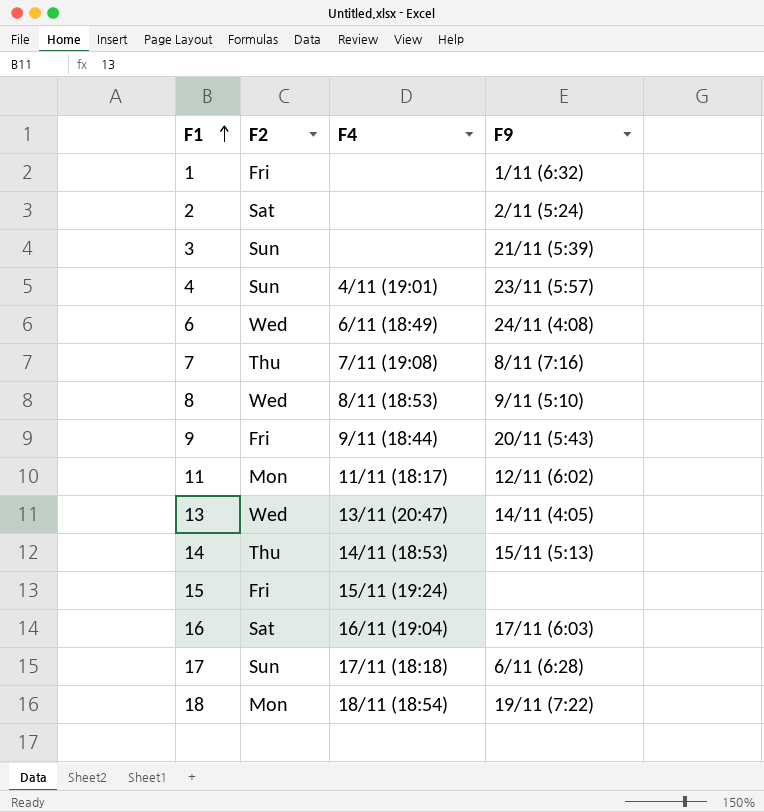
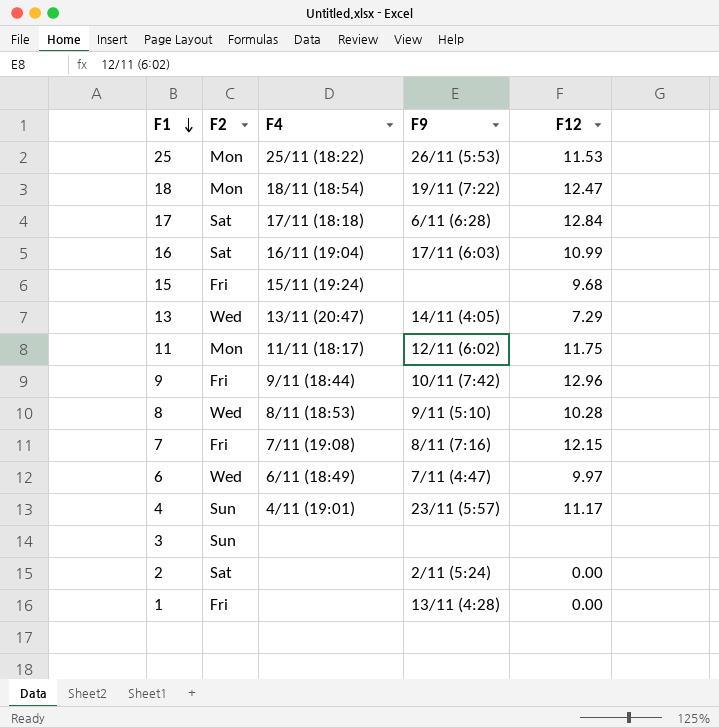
row order: F1 ascending -> F1 descending
column F12 | position: none -> 5
row 14: Thu | 14/11 (18:53) | 15/11 (5:13) -> none
row 25: none -> Mon | 25/11 (18:22) | 26/11 (5:53) | 11.53
17 | F2: Sun -> Sat
9 | F9: 20/11 (5:43) -> 10/11 (7:42)
7 | F2: Thu -> Fri
6 | F9: 24/11 (4:08) -> 7/11 (4:47)
3 | F9: 21/11 (5:39) -> none
1 | F9: 1/11 (6:32) -> 13/11 (4:28)

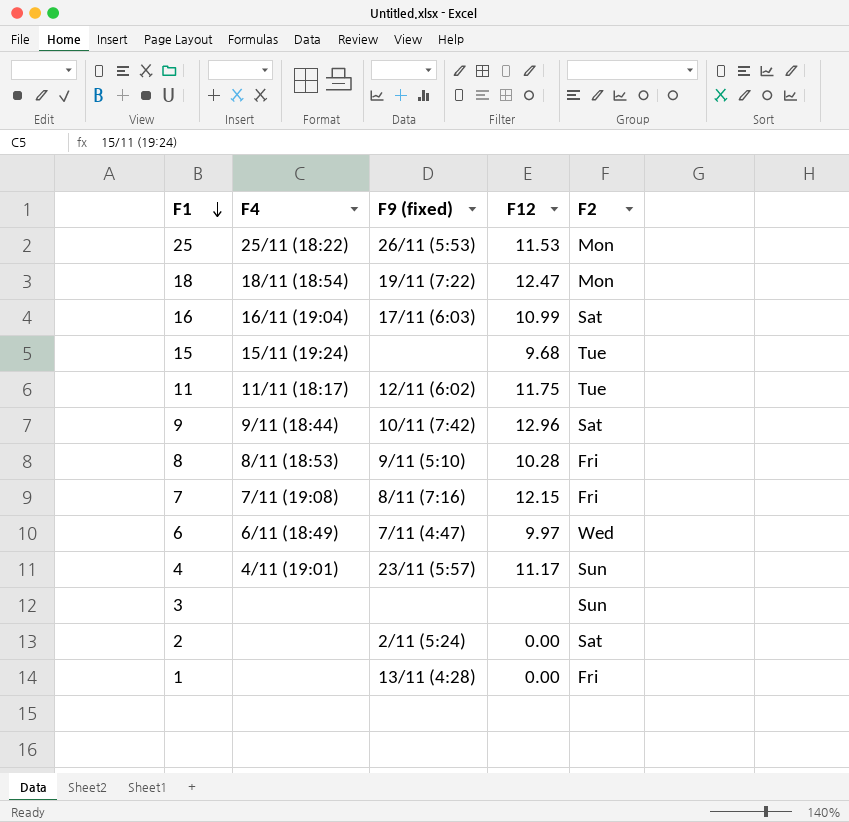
column name: F9 -> F9 (fixed)
column F2 | position: 2 -> 5
row 17: Sat | 17/11 (18:18) | 6/11 (6:28) | 12.84 -> none
row 13: Wed | 13/11 (20:47) | 14/11 (4:05) | 7.29 -> none
15 | F2: Fri -> Tue
11 | F2: Mon -> Tue
9 | F2: Fri -> Sat
8 | F2: Wed -> Fri

